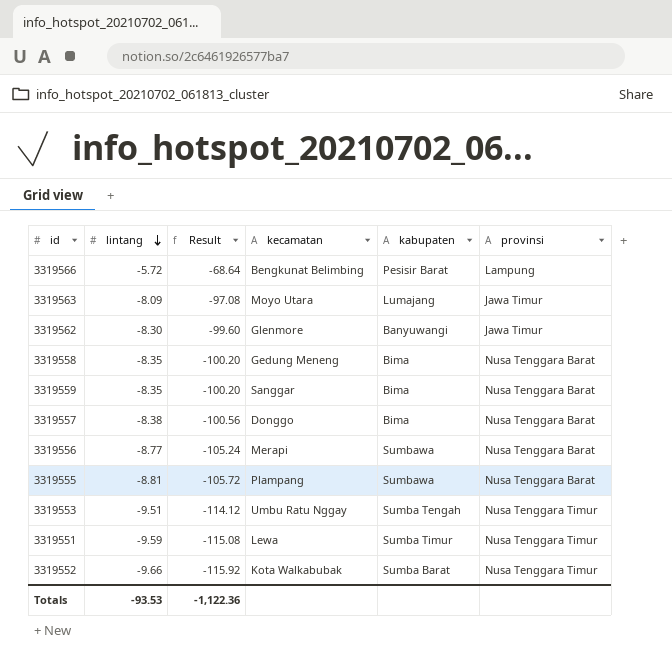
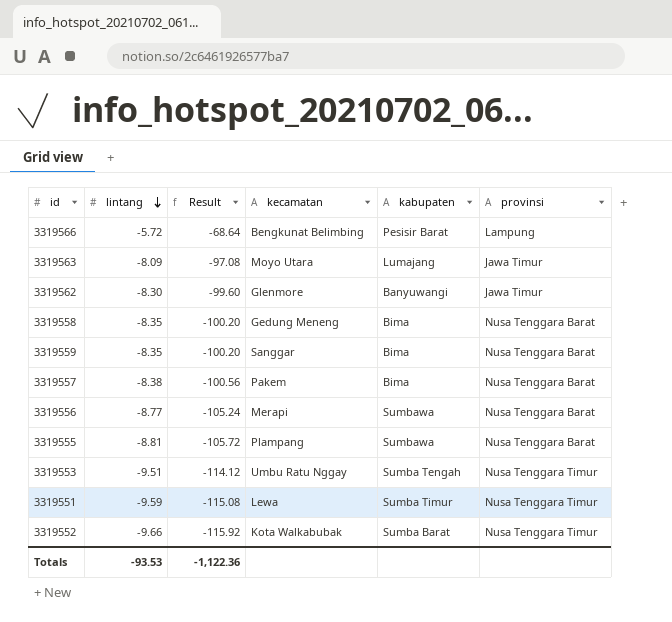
3319557 | kecamatan: Donggo -> Pakem

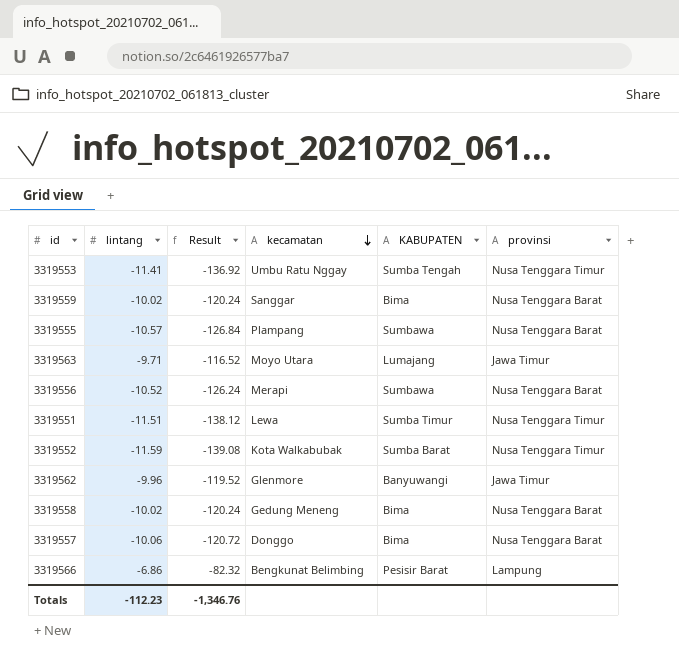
row order: lintang descending -> kecamatan descending
column name: kabupaten -> KABUPATEN
3319553 | lintang: -9.51 -> -11.41
3319553 | Result: -114.12 -> -136.92
3319559 | lintang: -8.35 -> -10.02
3319559 | Result: -100.20 -> -120.24
3319555 | lintang: -8.81 -> -10.57
3319555 | Result: -105.72 -> -126.84
3319563 | lintang: -8.09 -> -9.71
3319563 | Result: -97.08 -> -116.52
3319556 | lintang: -8.77 -> -10.52
3319556 | Result: -105.24 -> -126.24
3319551 | lintang: -9.59 -> -11.51
3319551 | Result: -115.08 -> -138.12
3319552 | lintang: -9.66 -> -11.59
3319552 | Result: -115.92 -> -139.08
3319562 | lintang: -8.30 -> -9.96
3319562 | Result: -99.60 -> -119.52
3319558 | lintang: -8.35 -> -10.02
3319558 | Result: -100.20 -> -120.24
3319557 | lintang: -8.38 -> -10.06
3319557 | Result: -100.56 -> -120.72
3319557 | kecamatan: Pakem -> Donggo
3319566 | lintang: -5.72 -> -6.86
3319566 | Result: -68.64 -> -82.32
Totals | lintang: -93.53 -> -112.23
Totals | Result: -1,122.36 -> -1,346.76

